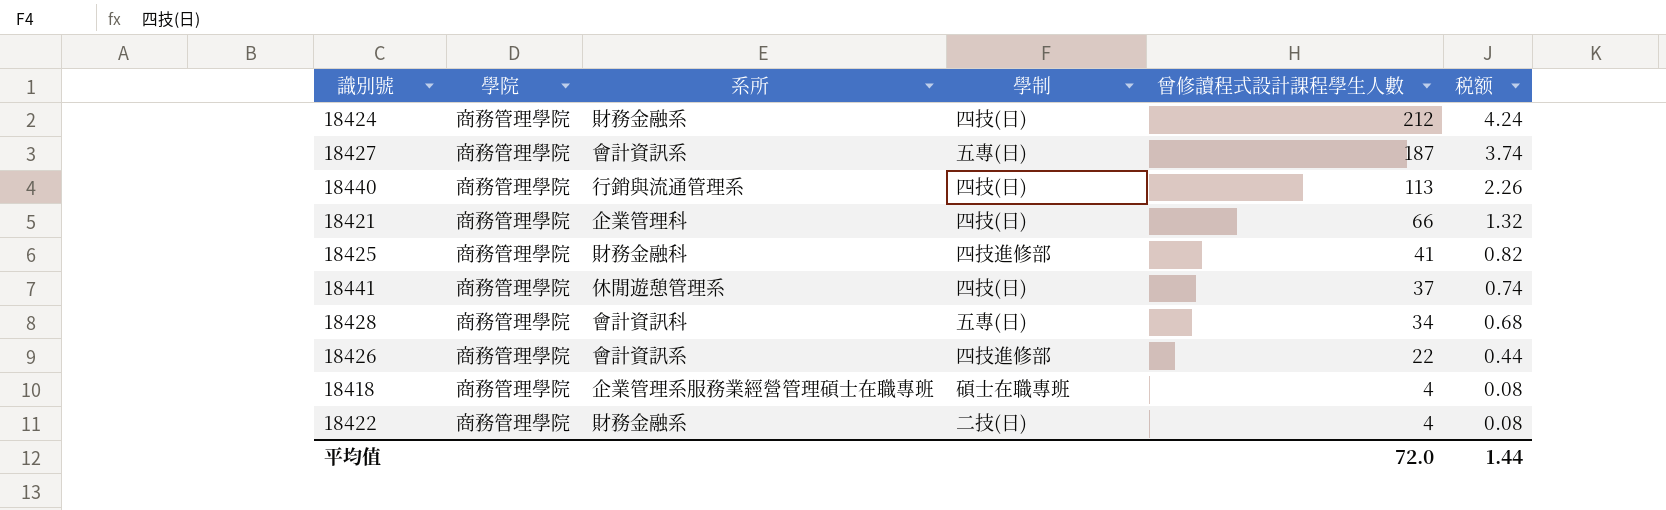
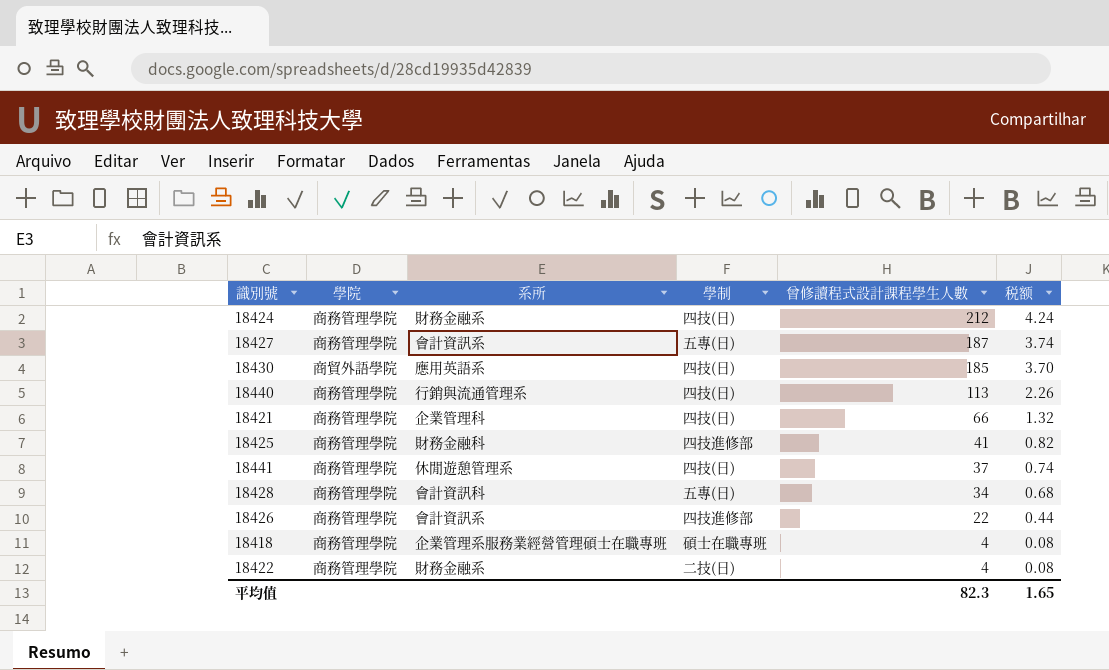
row 18430: none -> 商貿外語學院 | 應用英語系 | 四技(日) | 185 | 3.70
平均值 | 曾修讀程式設計課程學生人數: 72.0 -> 82.3
平均值 | 税额: 1.44 -> 1.65

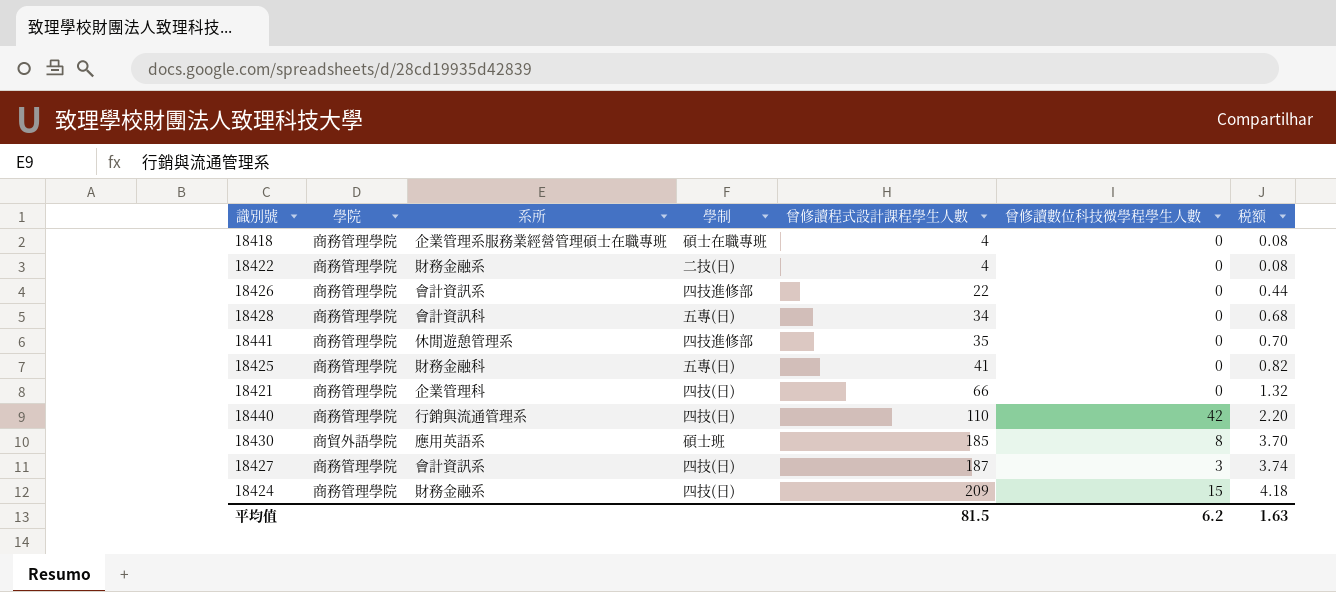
row order: 曾修讀程式設計課程學生人數 descending -> 曾修讀程式設計課程學生人數 ascending
column 曾修讀數位科技微學程學生人數 | position: none -> 6
18441 | 學制: 四技(日) -> 四技進修部
18441 | 曾修讀程式設計課程學生人數: 37 -> 35
18441 | 税额: 0.74 -> 0.70
18425 | 學制: 四技進修部 -> 五專(日)
18440 | 曾修讀程式設計課程學生人數: 113 -> 110
18440 | 税额: 2.26 -> 2.20
18430 | 學制: 四技(日) -> 碩士班
18427 | 學制: 五專(日) -> 四技(日)
18424 | 曾修讀程式設計課程學生人數: 212 -> 209
18424 | 税额: 4.24 -> 4.18
平均值 | 曾修讀程式設計課程學生人數: 82.3 -> 81.5
平均值 | 税额: 1.65 -> 1.63

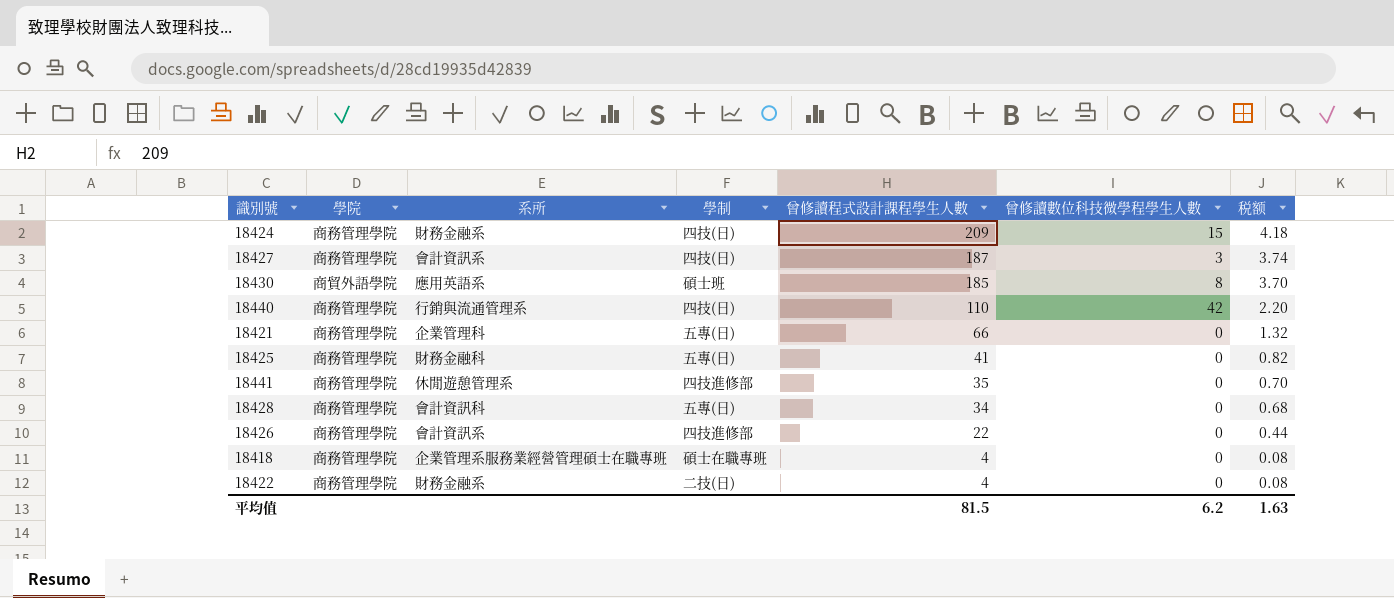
row order: 曾修讀程式設計課程學生人數 ascending -> 曾修讀程式設計課程學生人數 descending
18421 | 學制: 四技(日) -> 五專(日)

